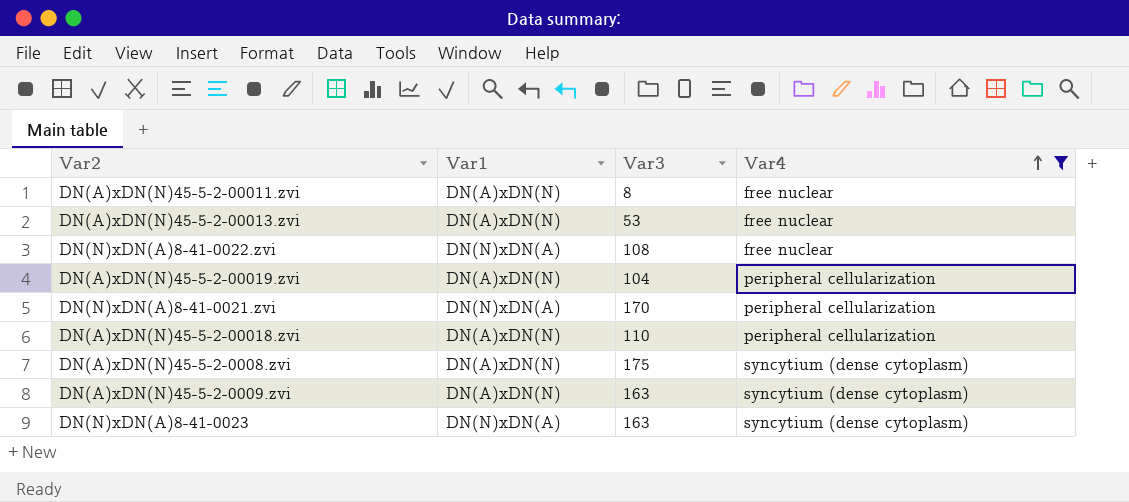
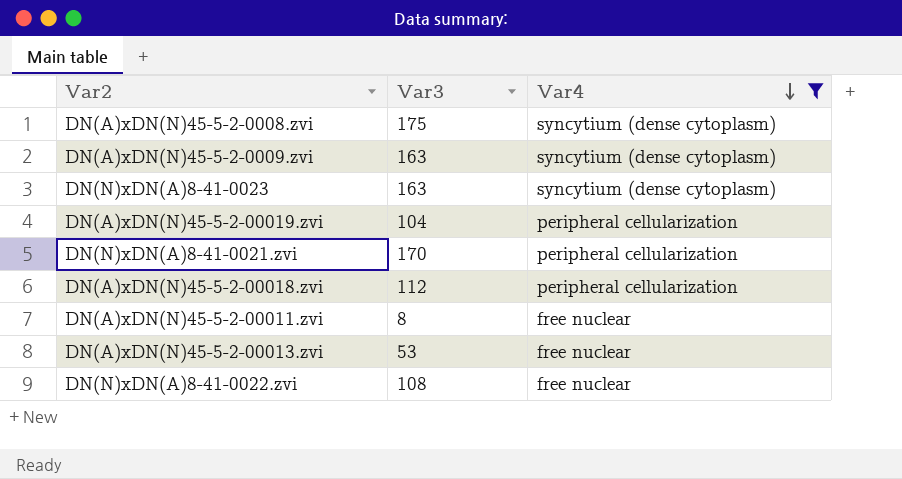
row order: Var4 ascending -> Var4 descending
column Var1 | position: 2 -> none
DN(A)xDN(N)45-5-2-00018.zvi | Var3: 110 -> 112

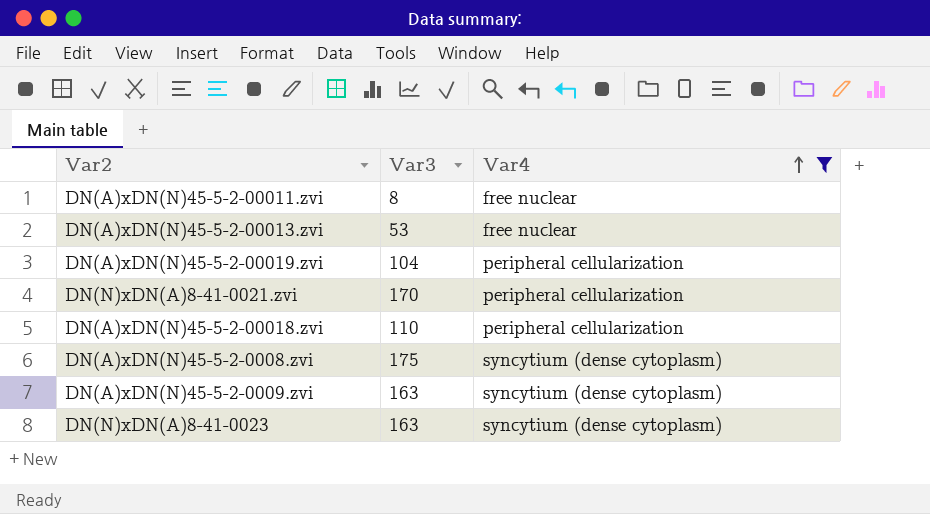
row order: Var4 descending -> Var4 ascending
row DN(N)xDN(A)8-41-0022.zvi: 108 | free nuclear -> none
DN(A)xDN(N)45-5-2-00018.zvi | Var3: 112 -> 110

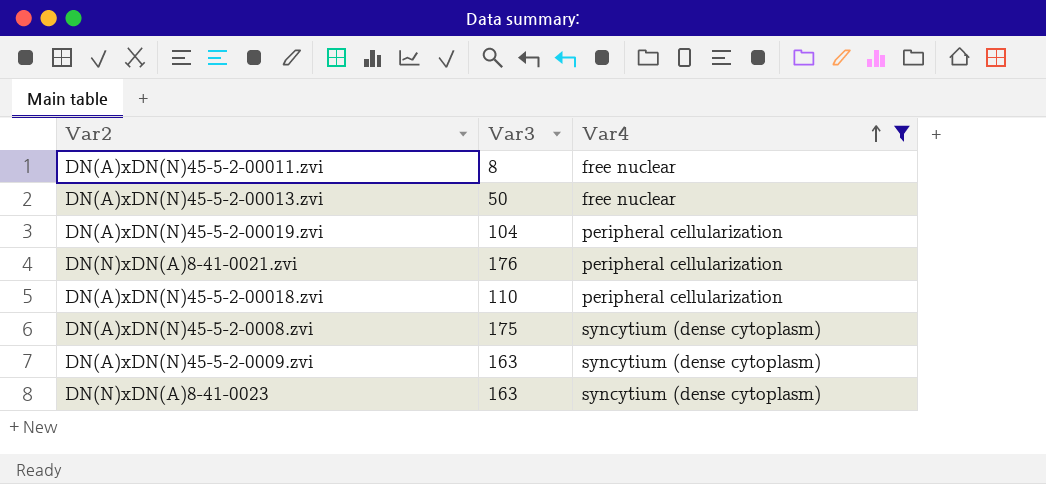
DN(A)xDN(N)45-5-2-00013.zvi | Var3: 53 -> 50
DN(N)xDN(A)8-41-0021.zvi | Var3: 170 -> 176

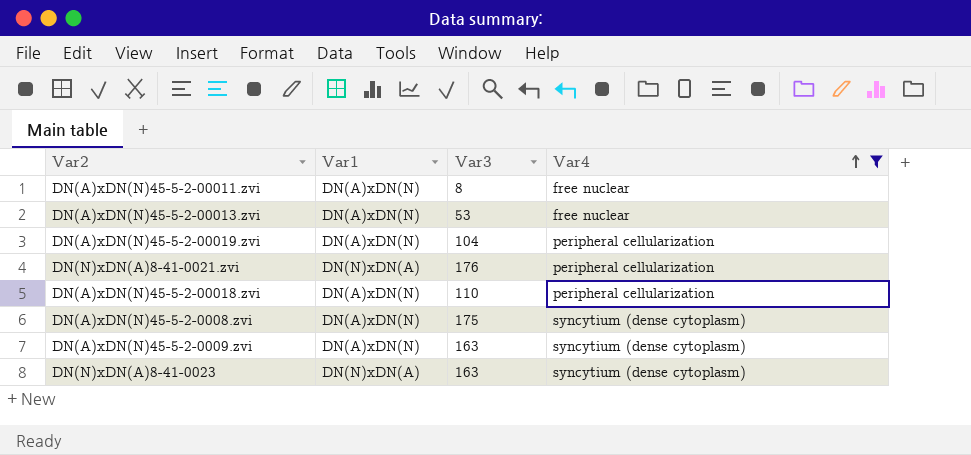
column Var1 | position: none -> 2
DN(A)xDN(N)45-5-2-00013.zvi | Var3: 50 -> 53

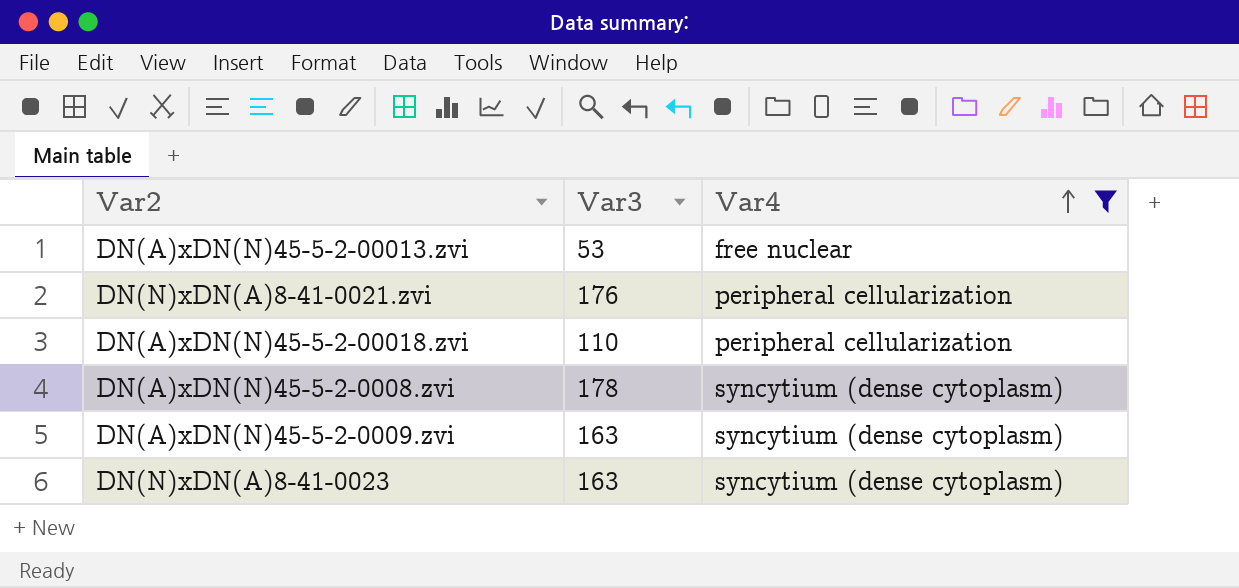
column Var1 | position: 2 -> none
row DN(A)xDN(N)45-5-2-00011.zvi: DN(A)xDN(N) | 8 | free nuclear -> none
row DN(A)xDN(N)45-5-2-00019.zvi: DN(A)xDN(N) | 104 | peripheral cellularization -> none
DN(A)xDN(N)45-5-2-0008.zvi | Var3: 175 -> 178

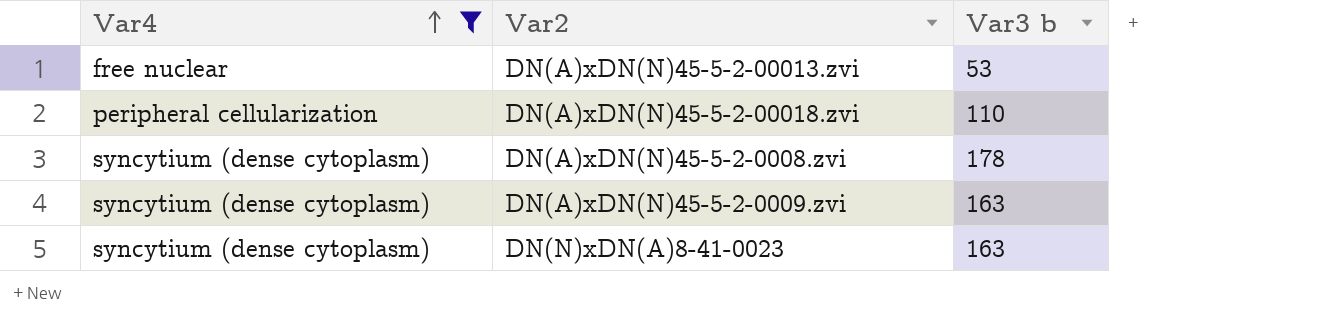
column Var4 | position: 3 -> 1
column name: Var3 -> Var3 b
row DN(N)xDN(A)8-41-0021.zvi: 176 | peripheral cellularization -> none

